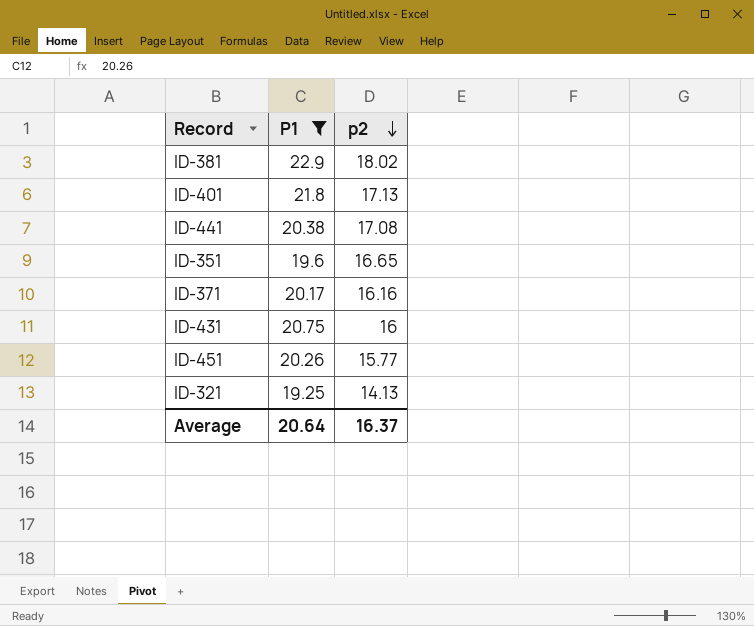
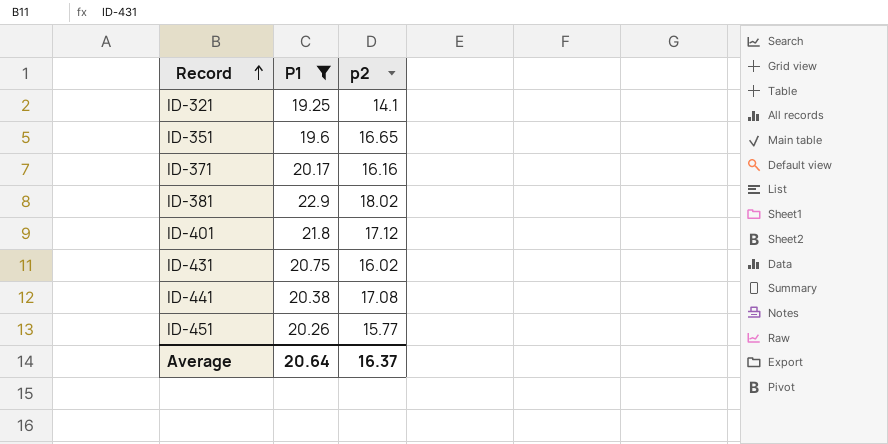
row order: p2 descending -> Record ascending
ID-321 | p2: 14.13 -> 14.1
ID-401 | p2: 17.13 -> 17.12
ID-431 | p2: 16 -> 16.02

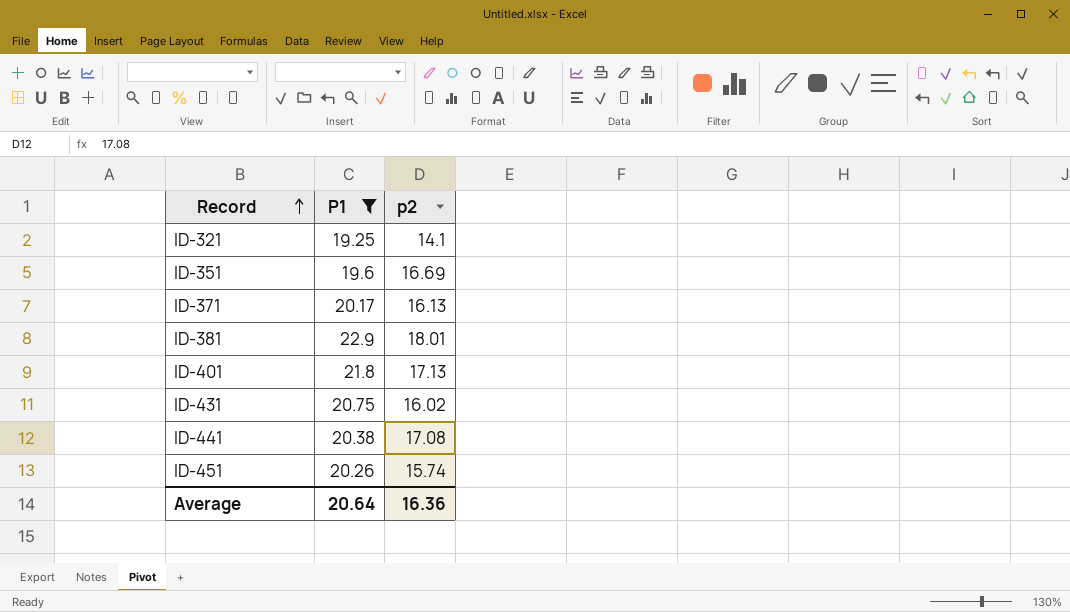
ID-351 | p2: 16.65 -> 16.69
ID-371 | p2: 16.16 -> 16.13
ID-381 | p2: 18.02 -> 18.01
ID-401 | p2: 17.12 -> 17.13
ID-451 | p2: 15.77 -> 15.74
Average | p2: 16.37 -> 16.36

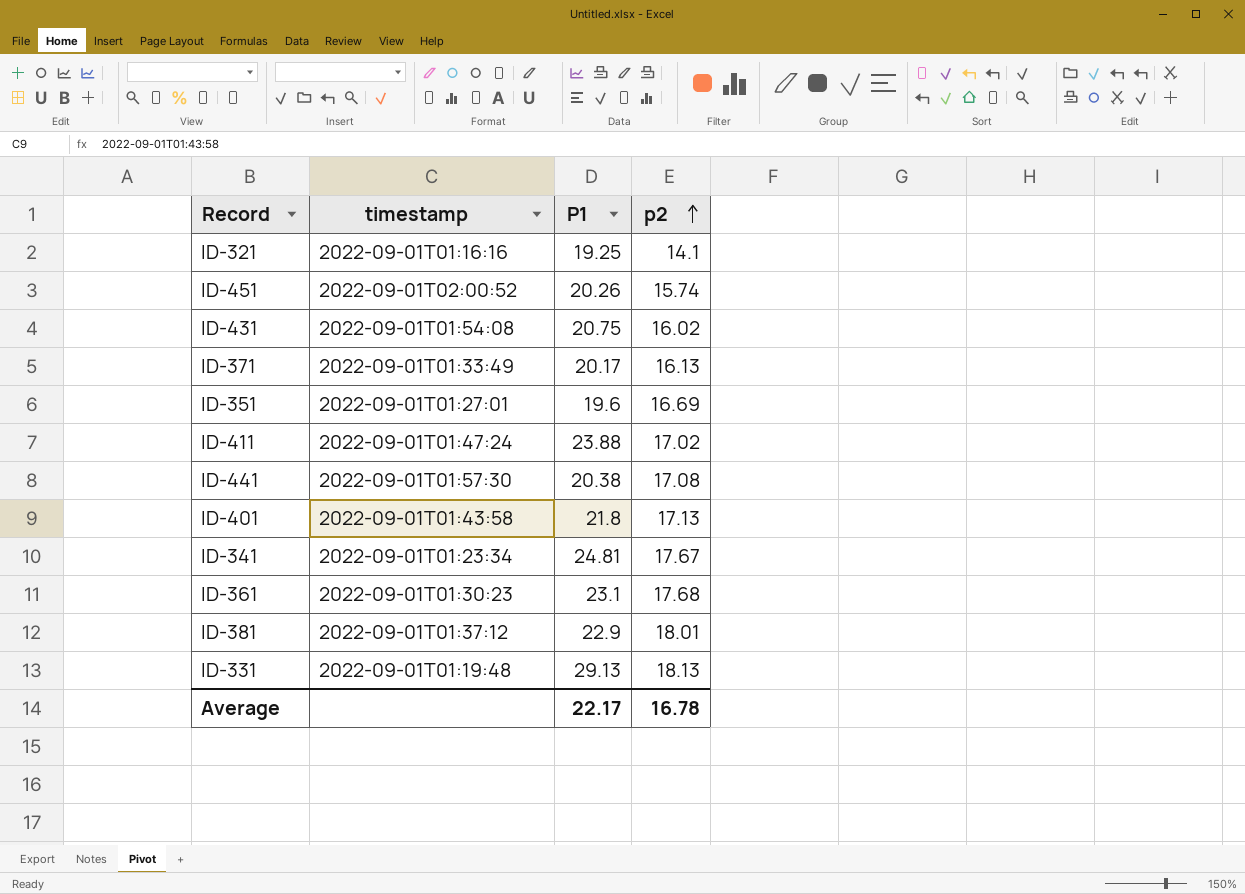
filter: P1 <= 22.9 -> none
row order: Record ascending -> p2 ascending
column timestamp | position: none -> 2
Average | P1: 20.64 -> 22.17
Average | p2: 16.36 -> 16.78

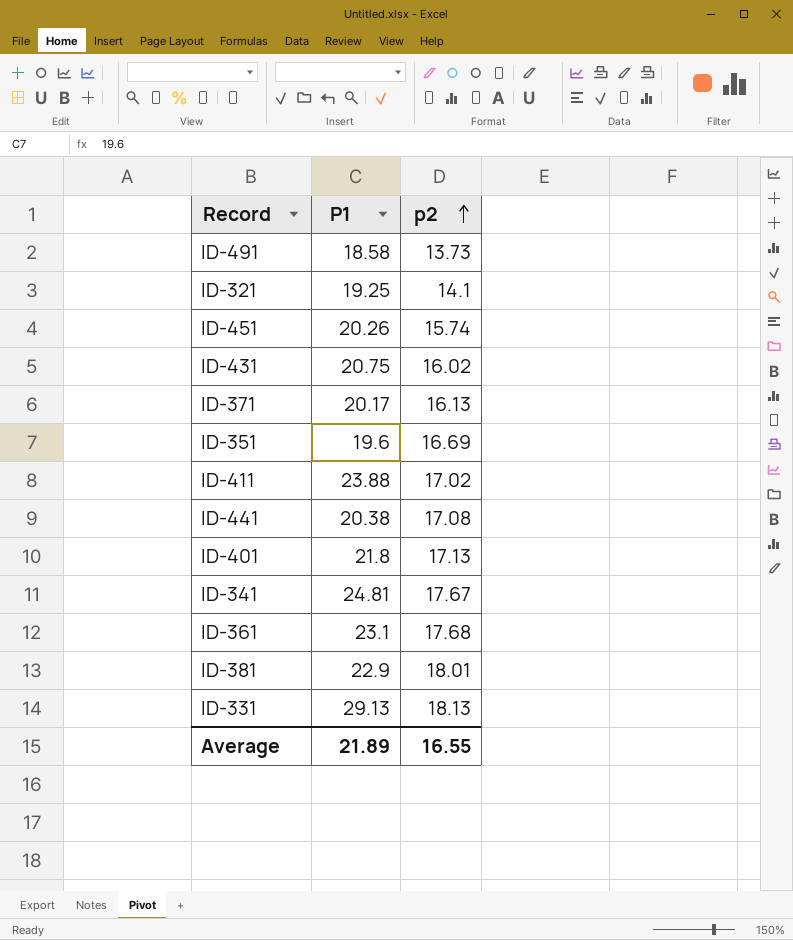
column timestamp | position: 2 -> none
row ID-491: none -> 18.58 | 13.73
Average | P1: 22.17 -> 21.89
Average | p2: 16.78 -> 16.55

